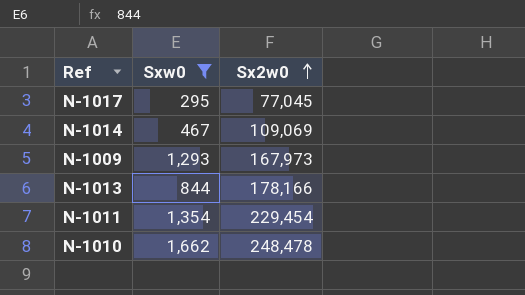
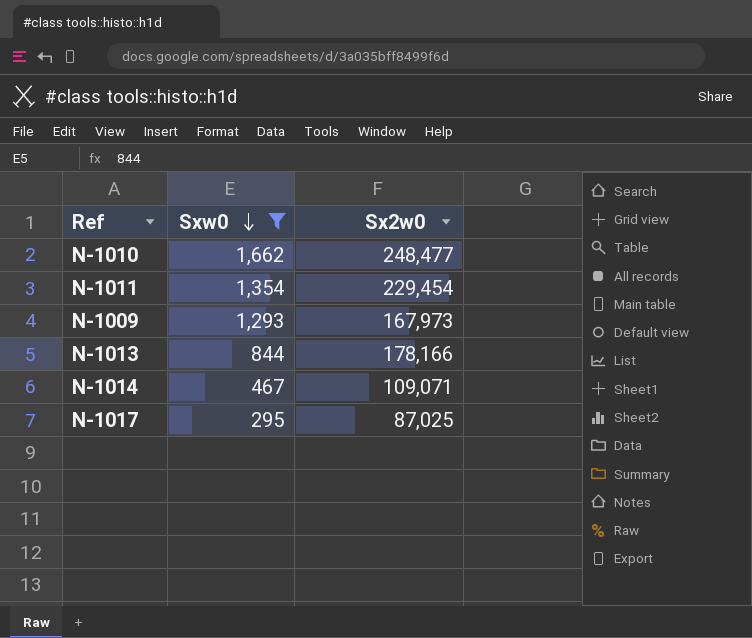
row order: Sx2w0 ascending -> Sxw0 descending
N-1010 | Sx2w0: 248,478 -> 248,477
N-1014 | Sx2w0: 109,069 -> 109,071
N-1017 | Sx2w0: 77,045 -> 87,025

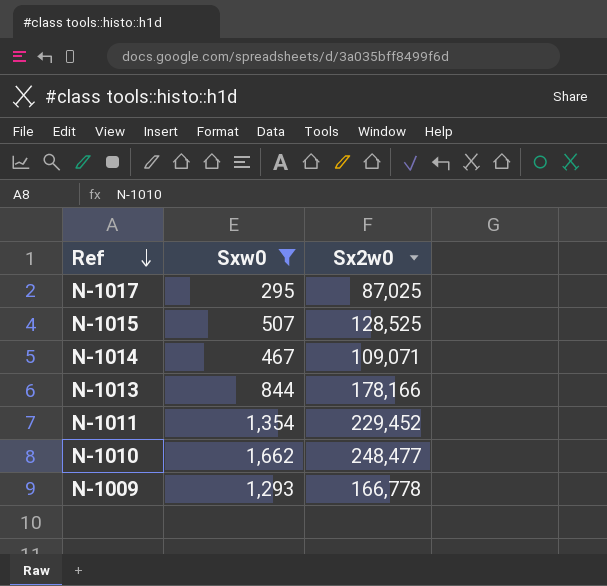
row order: Sxw0 descending -> Ref descending
row N-1015: none -> 507 | 128,525
N-1011 | Sx2w0: 229,454 -> 229,452
N-1009 | Sx2w0: 167,973 -> 166,778

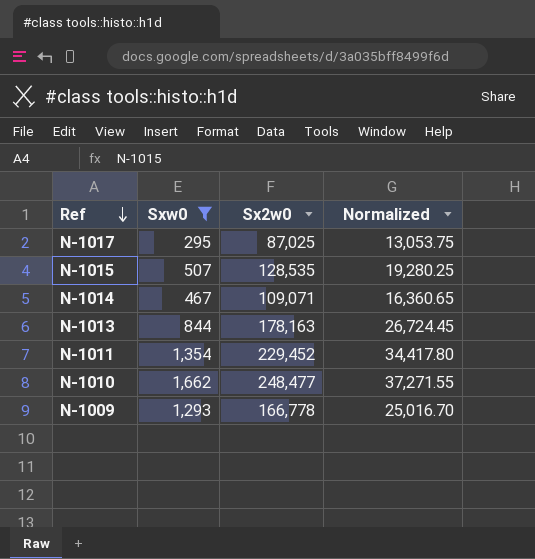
column Normalized | formula: none -> [Sx2w0] * 0.15
N-1015 | Sx2w0: 128,525 -> 128,535
N-1013 | Sx2w0: 178,166 -> 178,163

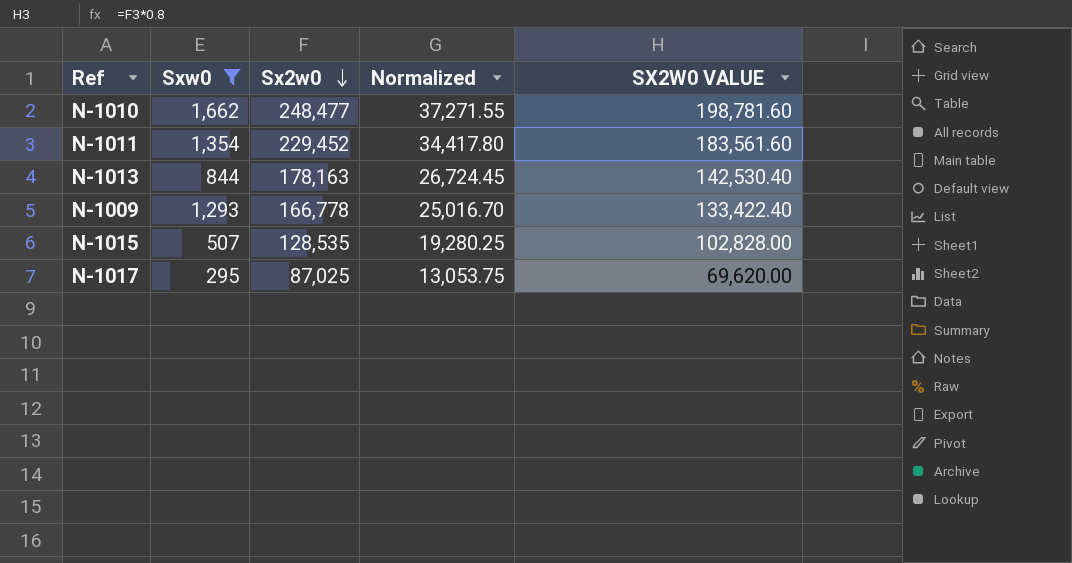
row order: Ref descending -> Sx2w0 descending
column SX2W0 VALUE | formula: none -> [Sx2w0] * 0.8
row N-1014: 467 | 109,071 | 16,360.65 -> none

